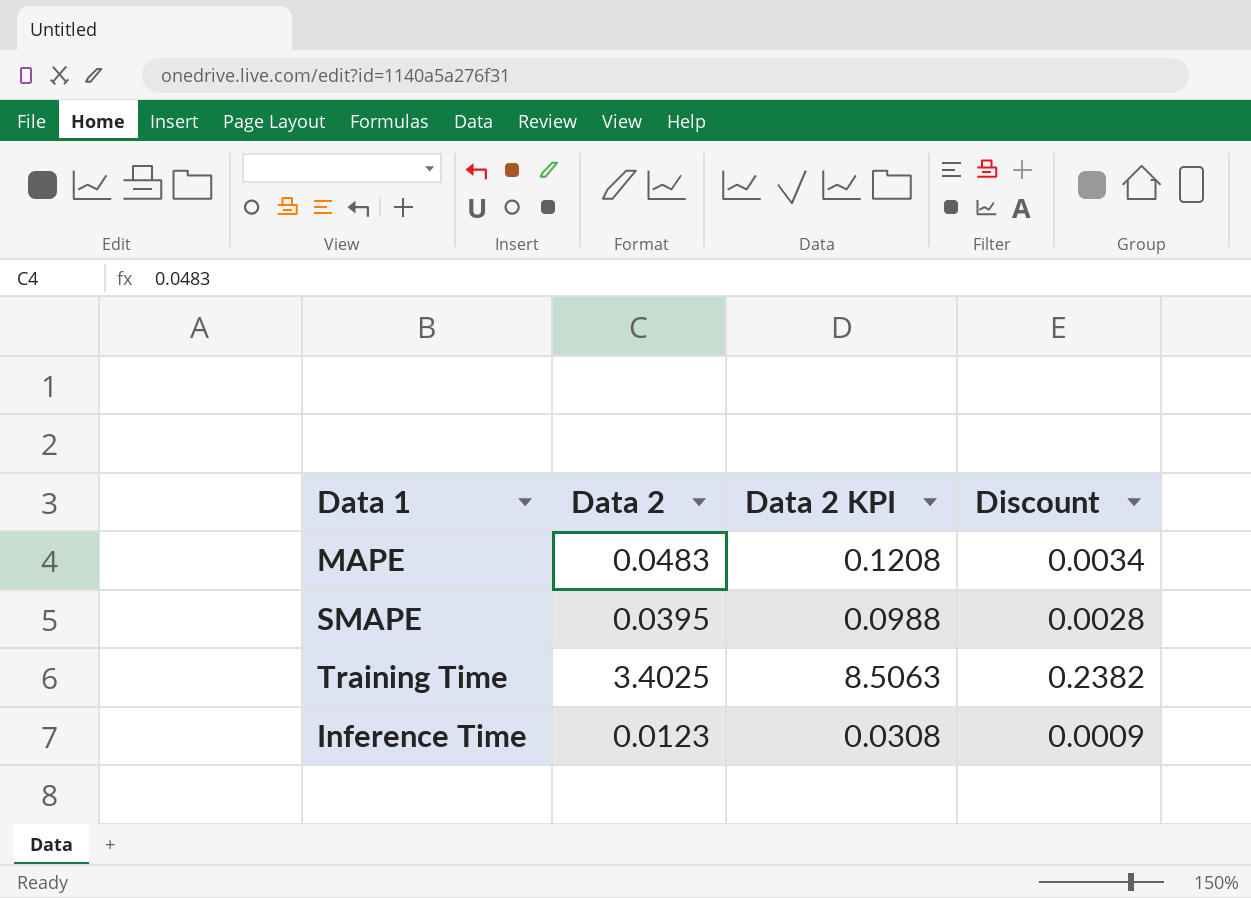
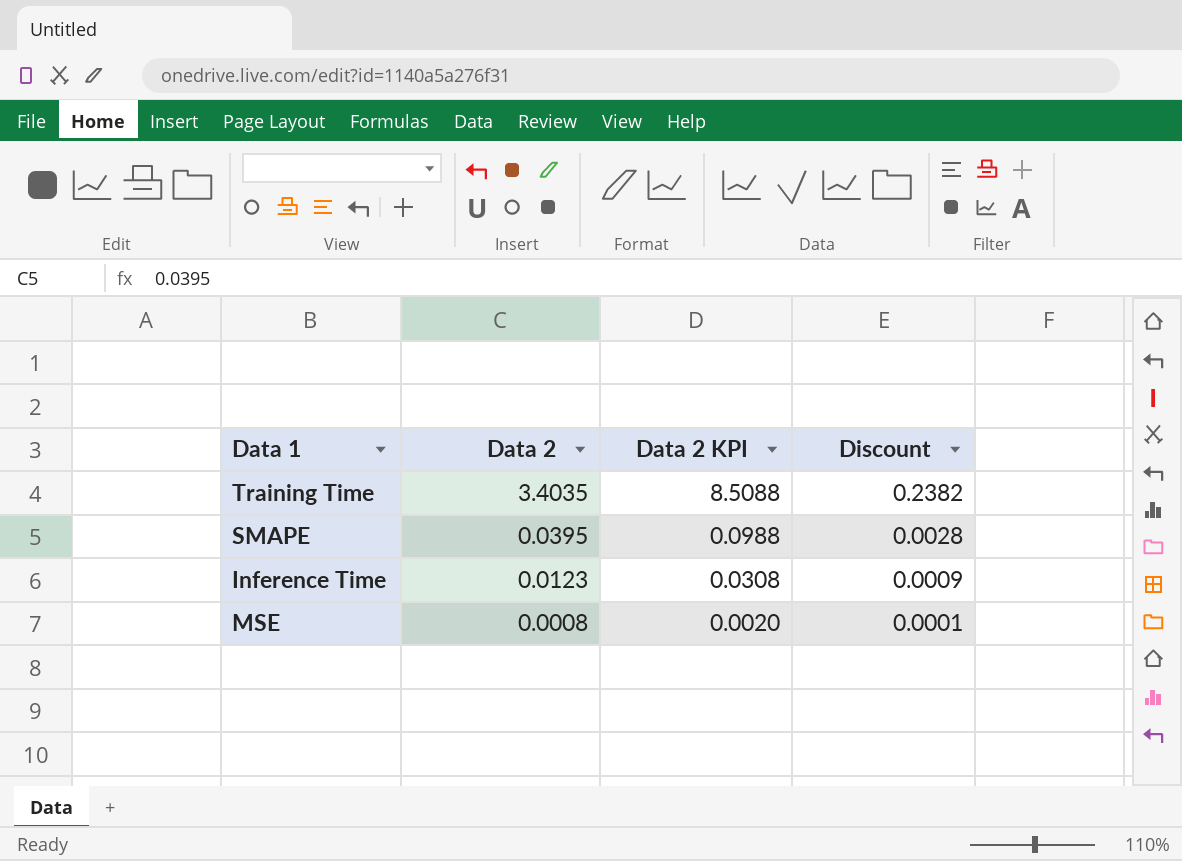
row order: none -> Data 2 descending
row MAPE: 0.0483 | 0.1208 | 0.0034 -> none
Training Time | Data 2: 3.4025 -> 3.4035
Training Time | Data 2 KPI: 8.5063 -> 8.5088
row MSE: none -> 0.0008 | 0.0020 | 0.0001

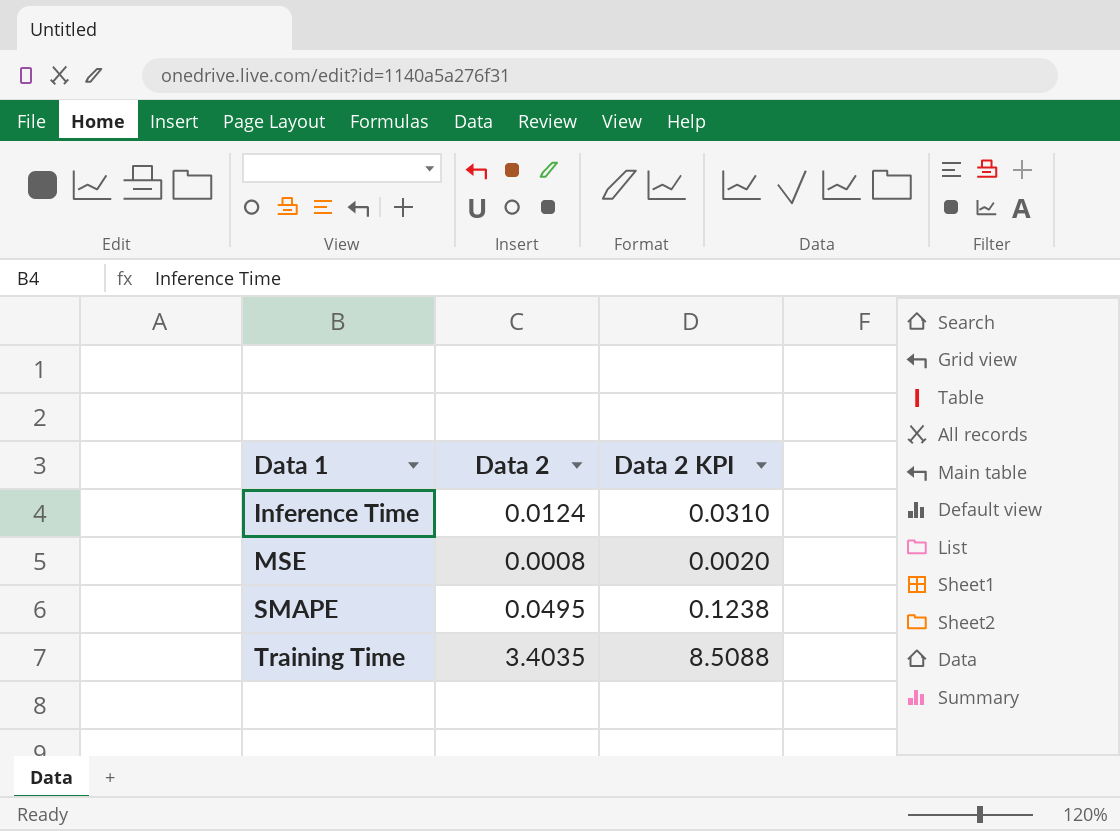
row order: Data 2 descending -> Data 1 ascending
column Discount | formula: [Data 2] * 0.07 -> none
Inference Time | Data 2: 0.0123 -> 0.0124
Inference Time | Data 2 KPI: 0.0308 -> 0.0310
SMAPE | Data 2: 0.0395 -> 0.0495
SMAPE | Data 2 KPI: 0.0988 -> 0.1238

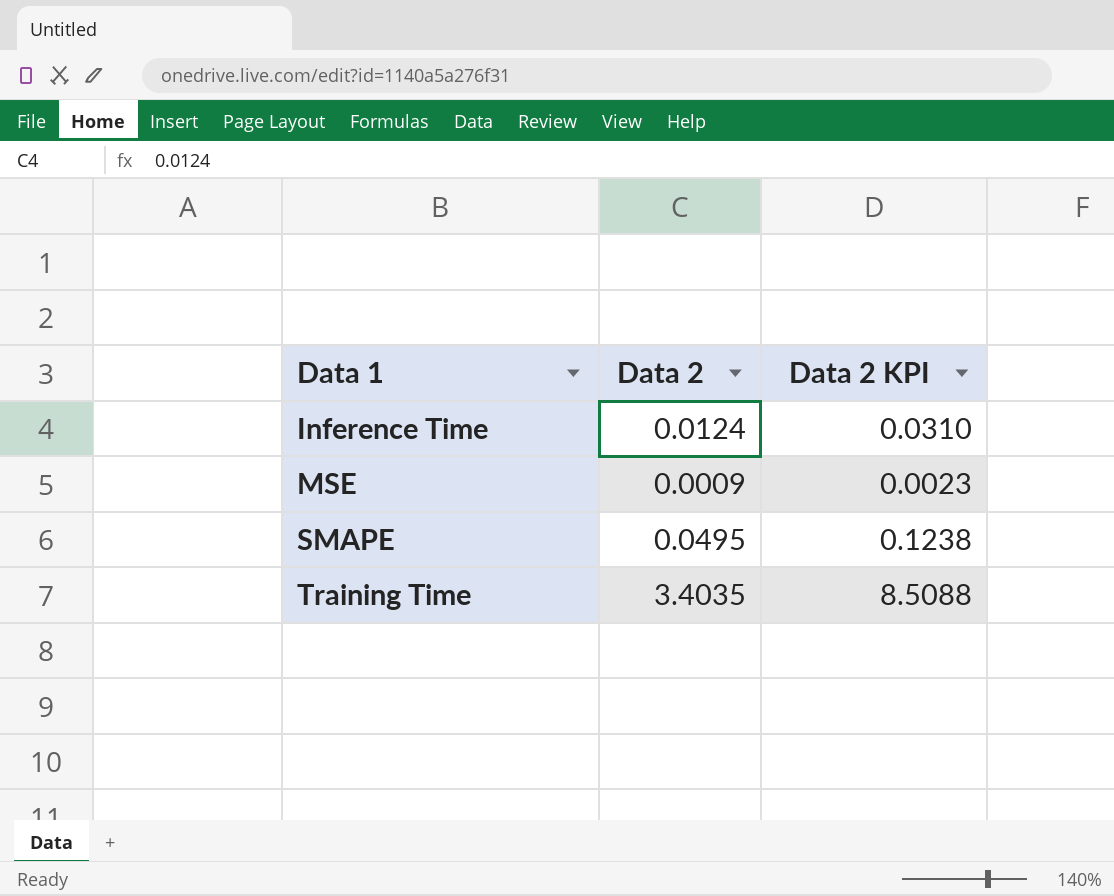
MSE | Data 2: 0.0008 -> 0.0009
MSE | Data 2 KPI: 0.0020 -> 0.0023

